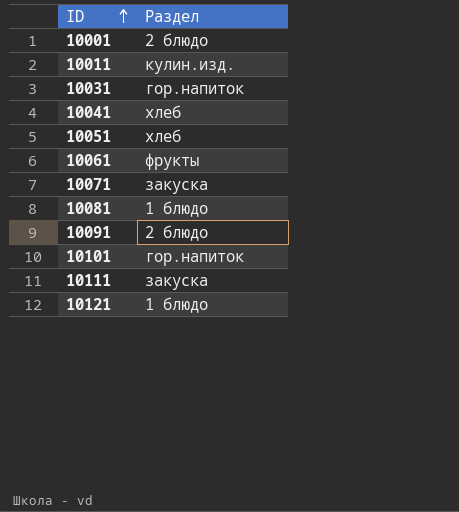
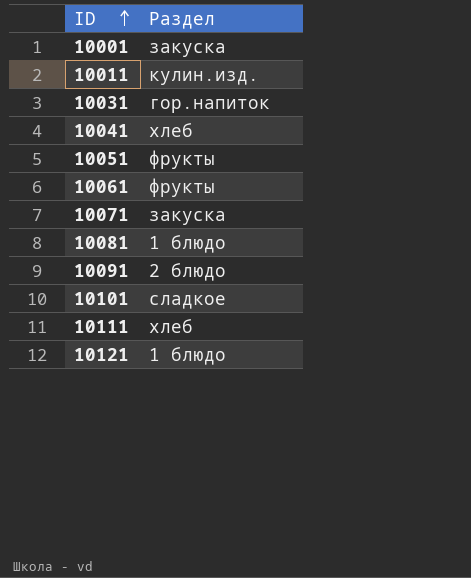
10001 | Раздел: 2 блюдо -> закуска
10051 | Раздел: хлеб -> фрукты
10101 | Раздел: гор.напиток -> сладкое
10111 | Раздел: закуска -> хлеб

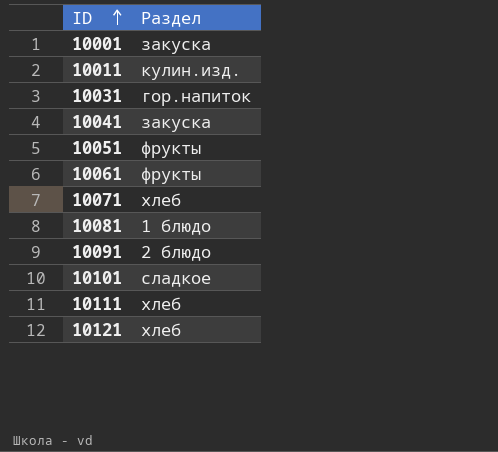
10041 | Раздел: хлеб -> закуска
10071 | Раздел: закуска -> хлеб
10121 | Раздел: 1 блюдо -> хлеб

